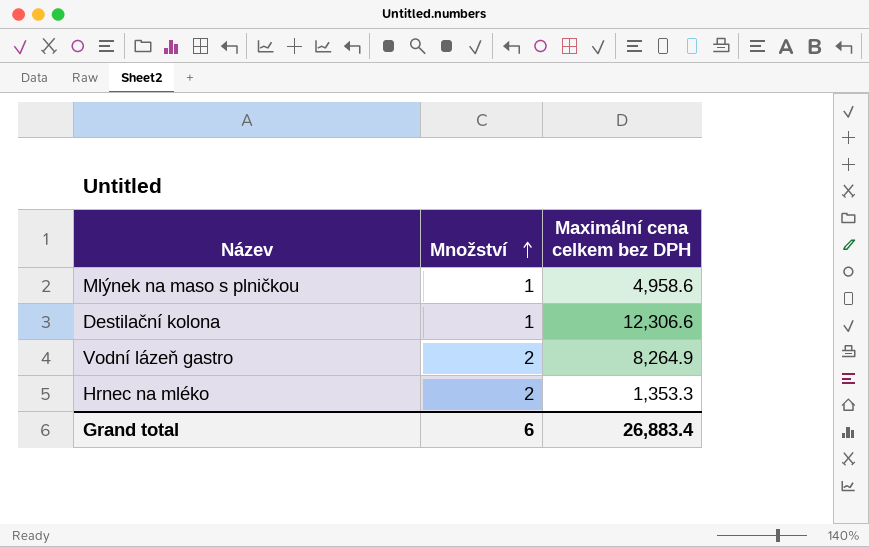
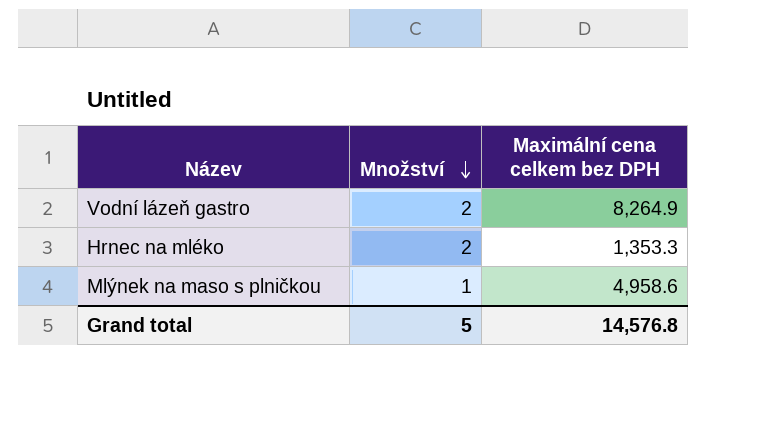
row order: Množství ascending -> Množství descending
row Destilační kolona: 1 | 12,306.6 -> none
Grand total | Množství: 6 -> 5
Grand total | Maximální cena celkem bez DPH: 26,883.4 -> 14,576.8

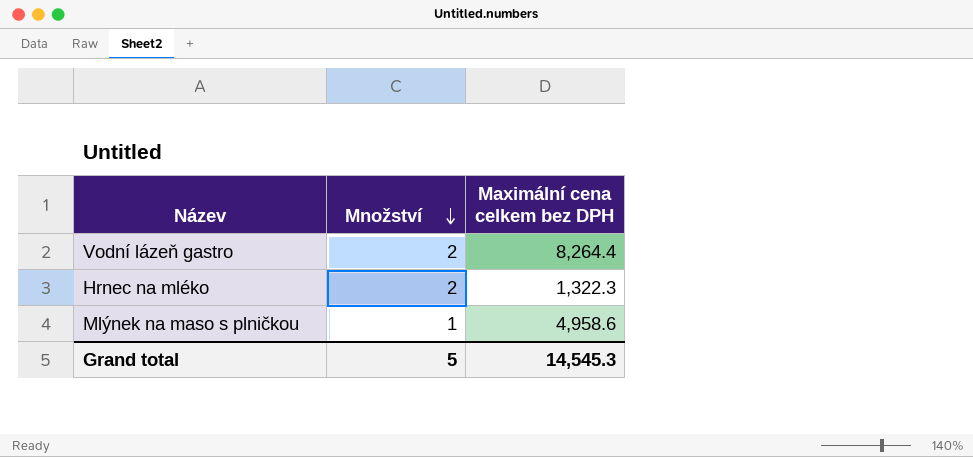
Vodní lázeň gastro | Maximální cena celkem bez DPH: 8,264.9 -> 8,264.4
Hrnec na mléko | Maximální cena celkem bez DPH: 1,353.3 -> 1,322.3
Grand total | Maximální cena celkem bez DPH: 14,576.8 -> 14,545.3

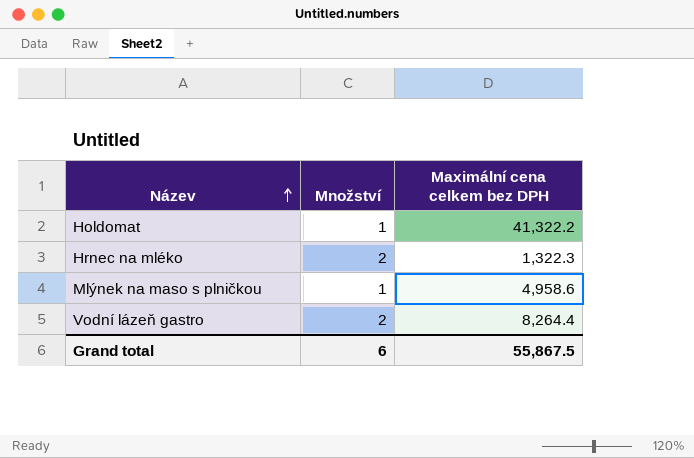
row order: Množství descending -> Název ascending
row Holdomat: none -> 1 | 41,322.2
Grand total | Množství: 5 -> 6
Grand total | Maximální cena celkem bez DPH: 14,545.3 -> 55,867.5

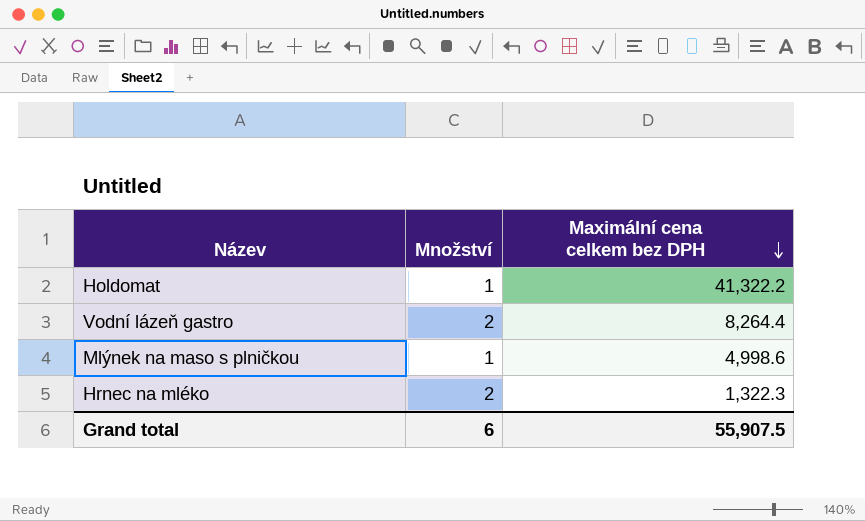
row order: Název ascending -> Maximální cena celkem bez DPH descending
Mlýnek na maso s plničkou | Maximální cena celkem bez DPH: 4,958.6 -> 4,998.6
Grand total | Maximální cena celkem bez DPH: 55,867.5 -> 55,907.5

